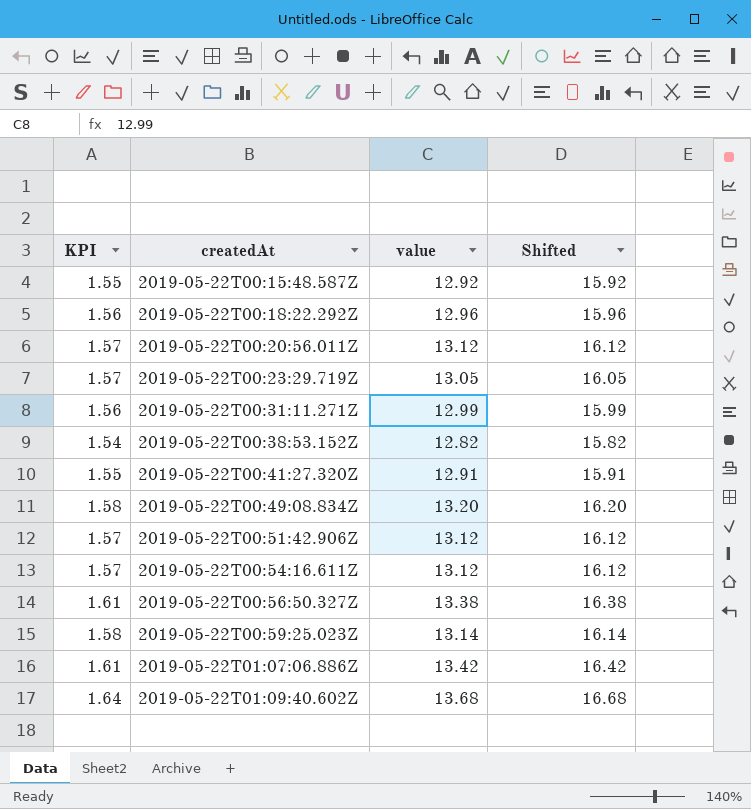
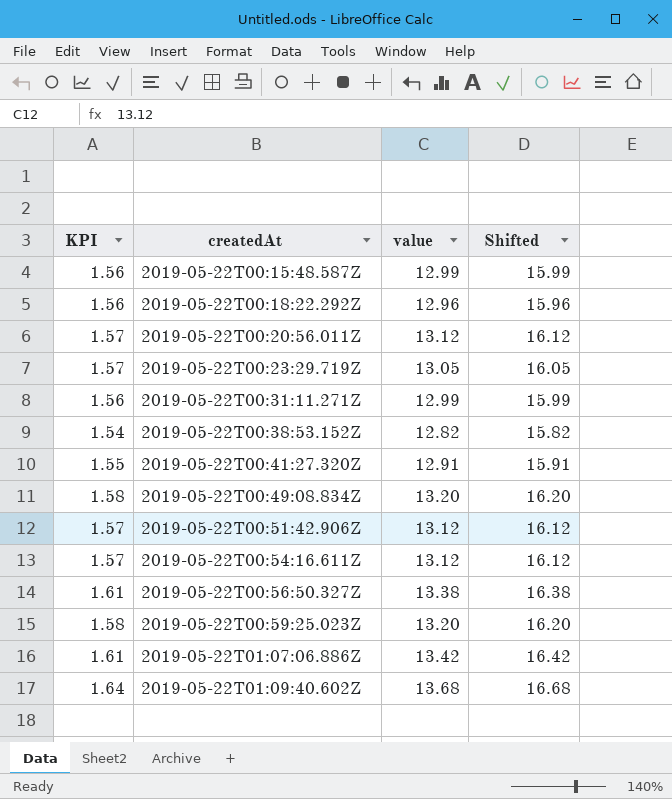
2019-05-22T00:15:48.587Z | KPI: 1.55 -> 1.56
2019-05-22T00:15:48.587Z | value: 12.92 -> 12.99
2019-05-22T00:15:48.587Z | Shifted: 15.92 -> 15.99
2019-05-22T00:59:25.023Z | value: 13.14 -> 13.20
2019-05-22T00:59:25.023Z | Shifted: 16.14 -> 16.20

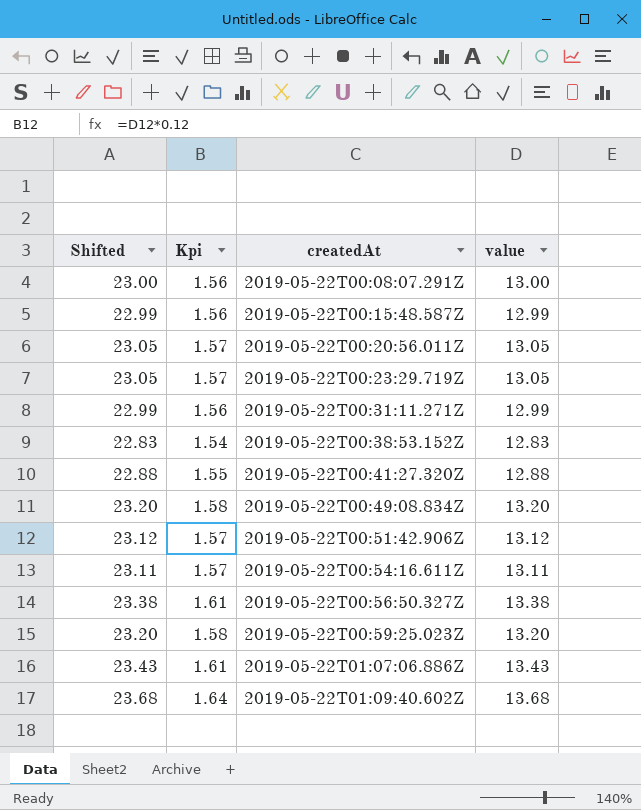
column Shifted | formula: [value] + 3 -> [value] + 10
column Shifted | position: 4 -> 1
column name: KPI -> Kpi
row 2019-05-22T00:18:22.292Z: 1.56 | 12.96 | 15.96 -> none
row 2019-05-22T00:08:07.291Z: none -> 23.00 | 1.56 | 13.00
2019-05-22T00:20:56.011Z | value: 13.12 -> 13.05
2019-05-22T00:38:53.152Z | value: 12.82 -> 12.83
2019-05-22T00:41:27.320Z | value: 12.91 -> 12.88
2019-05-22T00:54:16.611Z | value: 13.12 -> 13.11
2019-05-22T01:07:06.886Z | value: 13.42 -> 13.43

